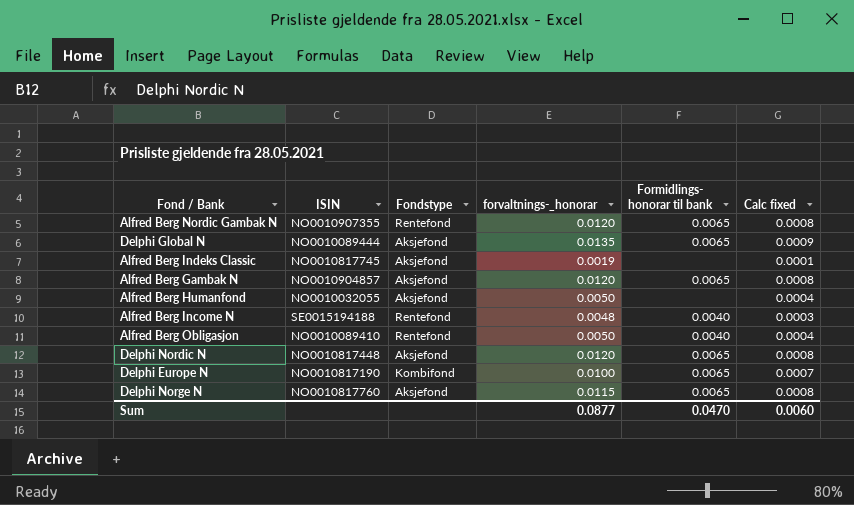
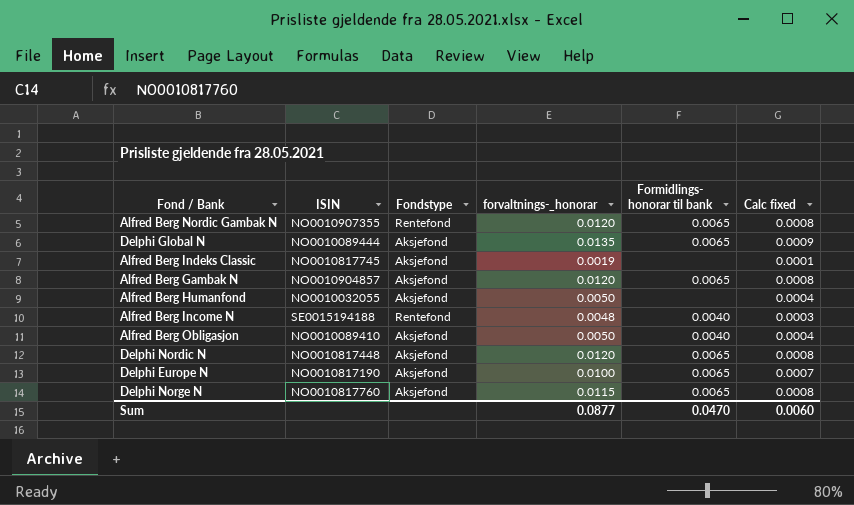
Alfred Berg Obligasjon | Fondstype: Rentefond -> Aksjefond
Delphi Europe N | Fondstype: Kombifond -> Aksjefond

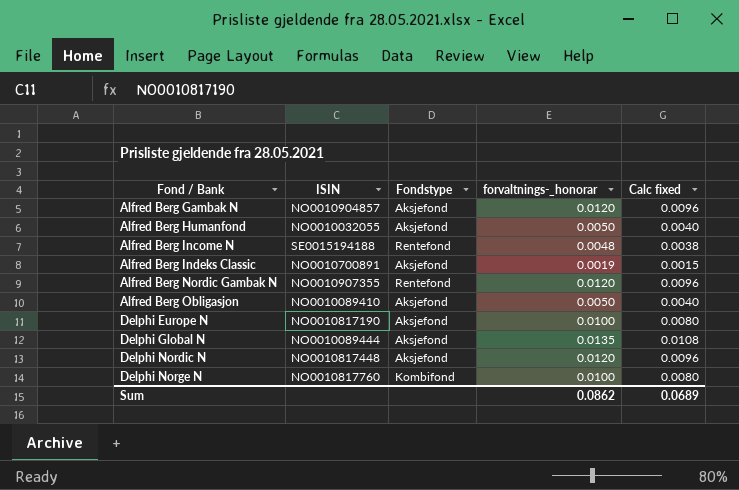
row order: none -> Fond / Bank ascending
column Formidlings- honorar til bank | position: 5 -> none
column Calc fixed | formula: [forvaltnings-_honorar] * 0.07 -> [forvaltnings-_honorar] * 0.8
Alfred Berg Indeks Classic | ISIN: NO0010817745 -> NO0010700891
Delphi Norge N | Fondstype: Aksjefond -> Kombifond
Delphi Norge N | forvaltnings-_honorar: 0.0115 -> 0.0100
Sum | forvaltnings-_honorar: 0.0877 -> 0.0862
Sum | Calc fixed: 0.0060 -> 0.0689

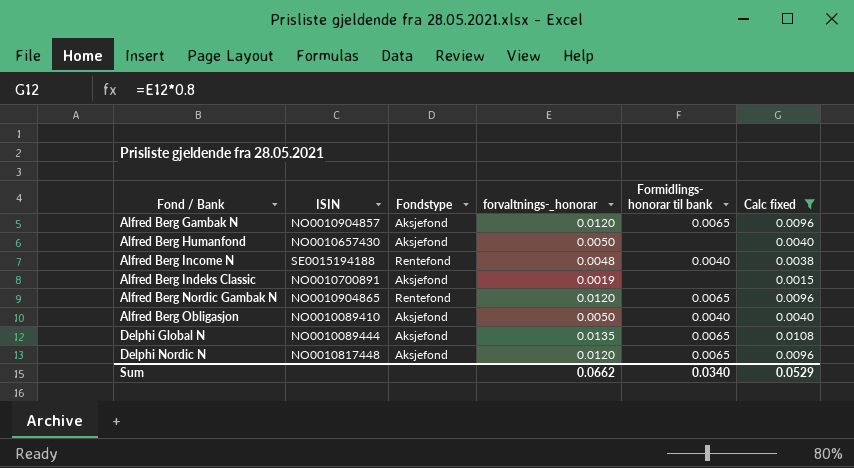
filter: none -> Calc fixed != 0.0080
column Formidlings- honorar til bank | position: none -> 5
Alfred Berg Humanfond | ISIN: NO0010032055 -> NO0010657430
Alfred Berg Nordic Gambak N | ISIN: NO0010907355 -> NO0010904865
Sum | forvaltnings-_honorar: 0.0862 -> 0.0662
Sum | Calc fixed: 0.0689 -> 0.0529

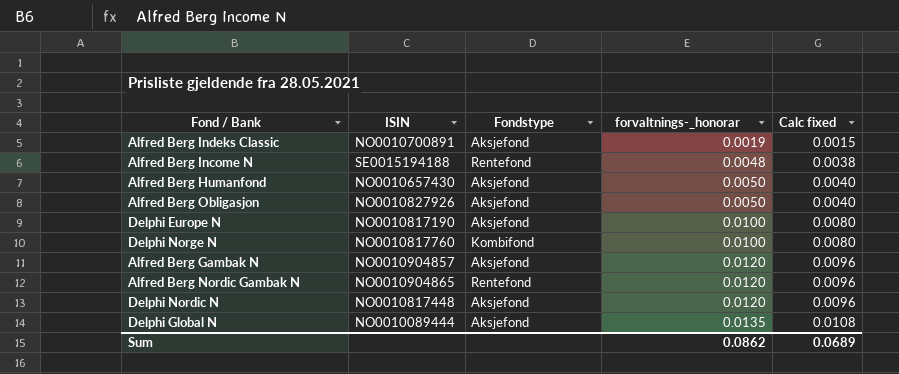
filter: Calc fixed != 0.0080 -> none
row order: Fond / Bank ascending -> forvaltnings-_honorar ascending
column Formidlings- honorar til bank | position: 5 -> none
Alfred Berg Obligasjon | ISIN: NO0010089410 -> NO0010827926
Sum | forvaltnings-_honorar: 0.0662 -> 0.0862
Sum | Calc fixed: 0.0529 -> 0.0689

